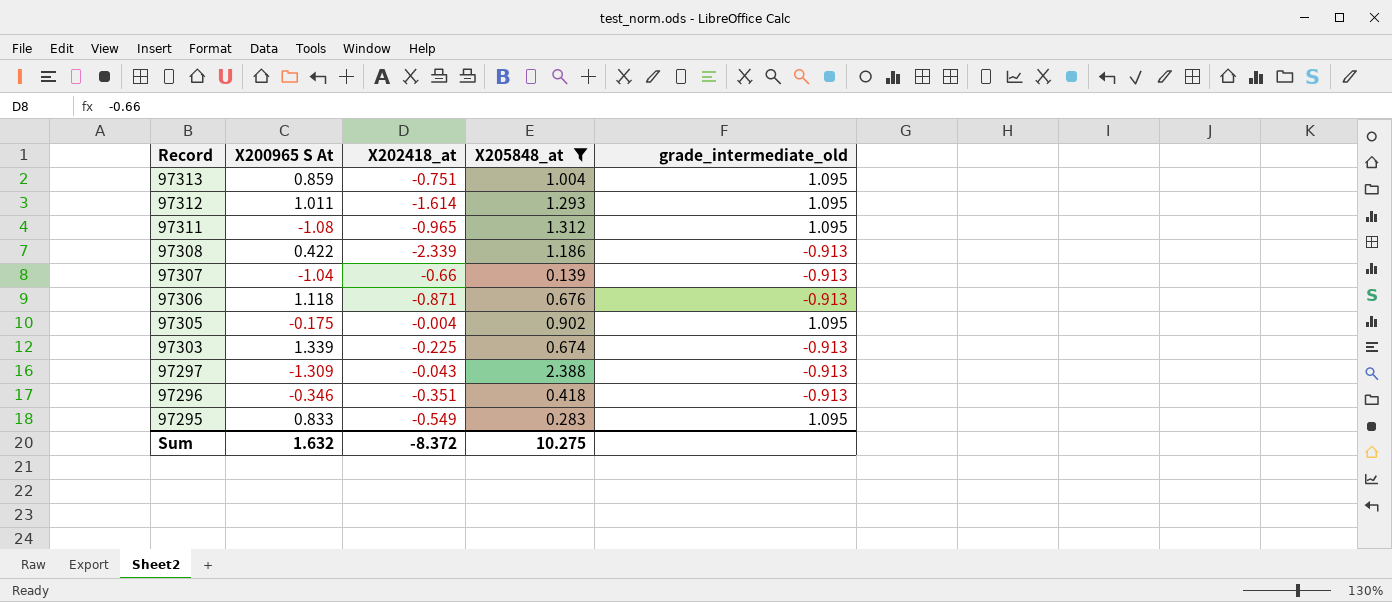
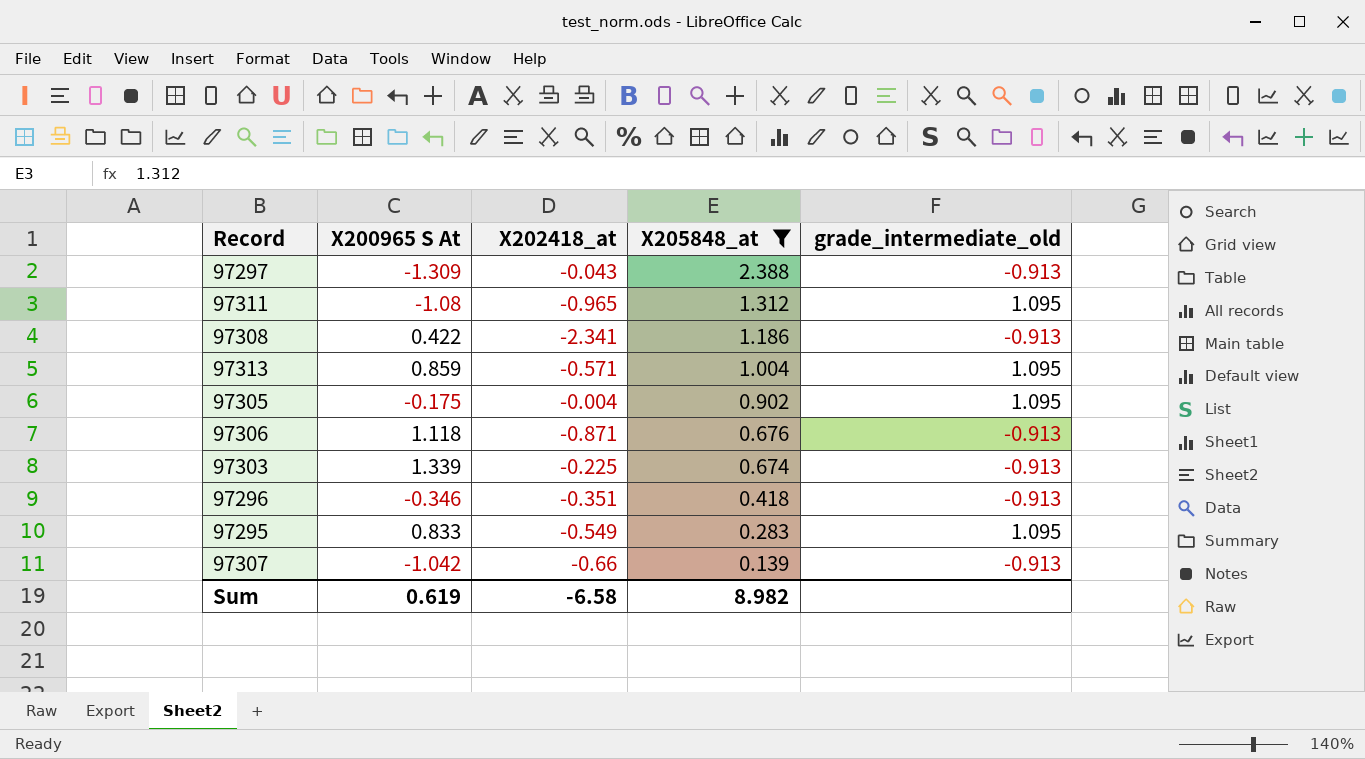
row order: Record descending -> X205848_at descending
row 97312: 1.011 | -1.614 | 1.293 | 1.095 -> none
97308 | X202418_at: -2.339 -> -2.341
97313 | X202418_at: -0.751 -> -0.571
97307 | X200965 S At: -1.04 -> -1.042
Sum | X200965 S At: 1.632 -> 0.619
Sum | X202418_at: -8.372 -> -6.58
Sum | X205848_at: 10.275 -> 8.982

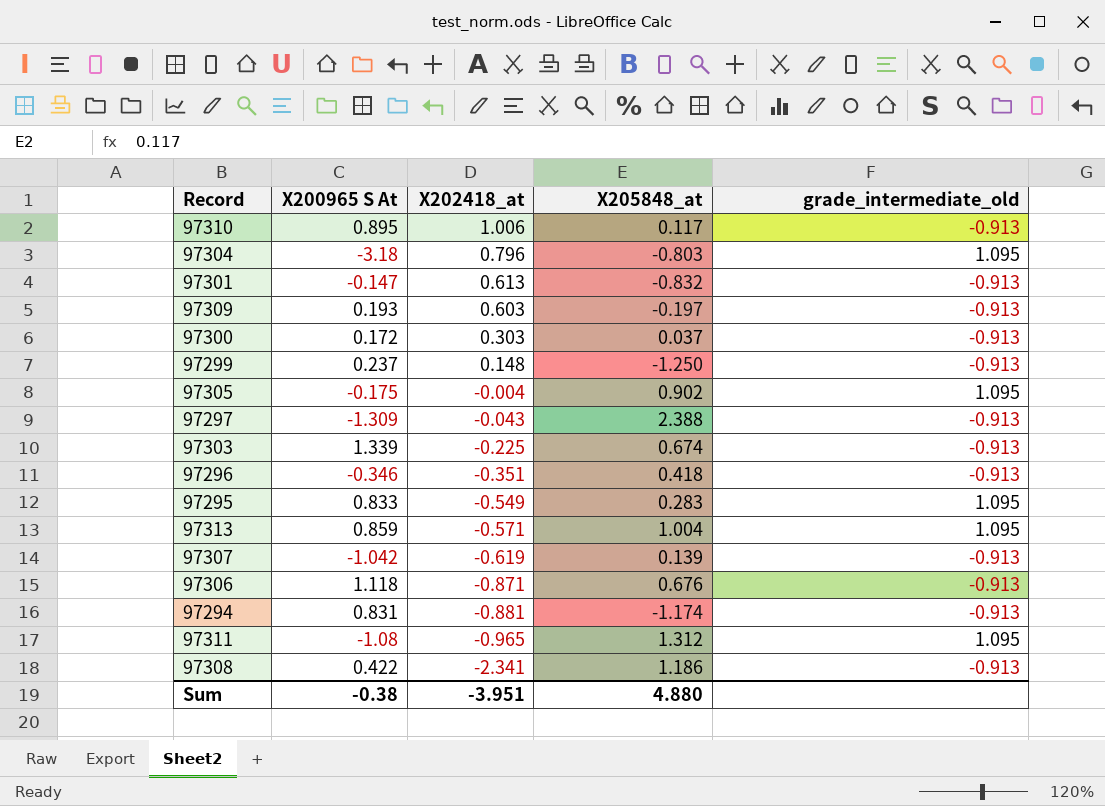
filter: X205848_at >= 0.139 -> none
row order: X205848_at descending -> X202418_at descending
97307 | X202418_at: -0.66 -> -0.619
Sum | X200965 S At: 0.619 -> -0.38
Sum | X202418_at: -6.58 -> -3.951
Sum | X205848_at: 8.982 -> 4.880

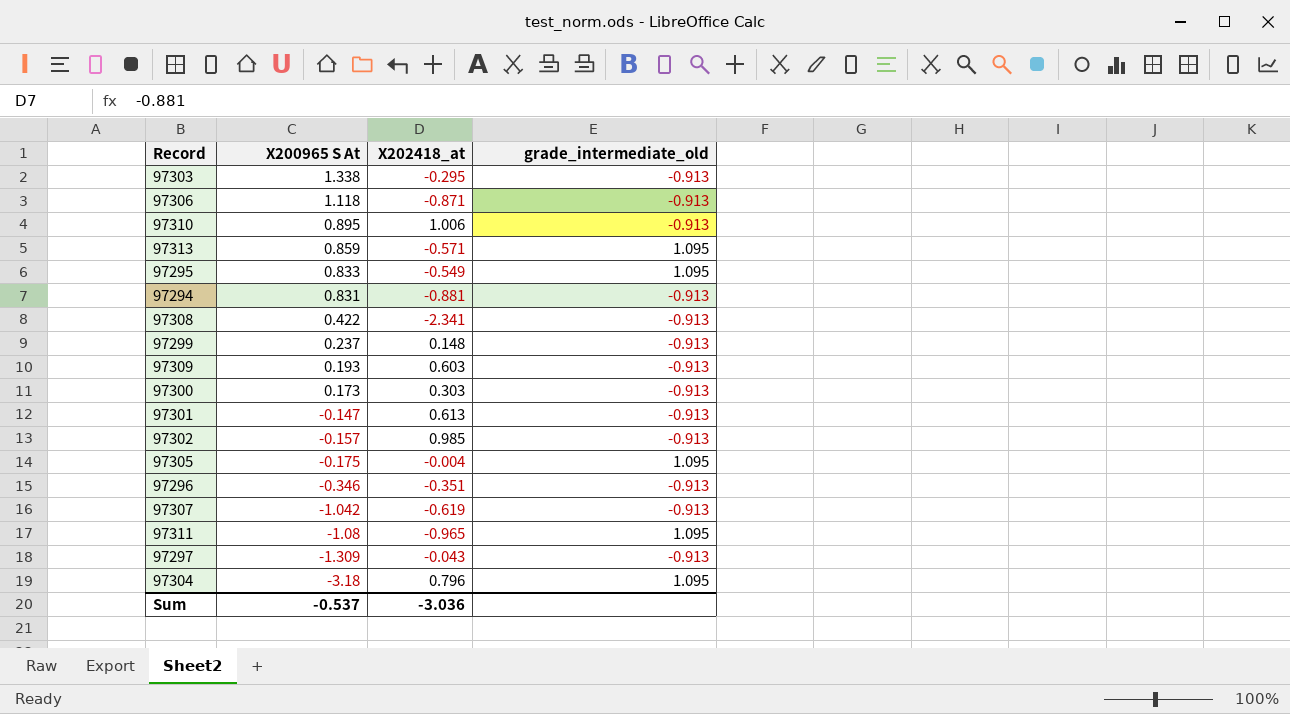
row order: X202418_at descending -> X200965 S At descending
column X205848_at | position: 4 -> none
97303 | X200965 S At: 1.339 -> 1.338
97303 | X202418_at: -0.225 -> -0.295
97300 | X200965 S At: 0.172 -> 0.173
row 97302: none -> -0.157 | 0.985 | -0.913
Sum | X200965 S At: -0.38 -> -0.537
Sum | X202418_at: -3.951 -> -3.036

